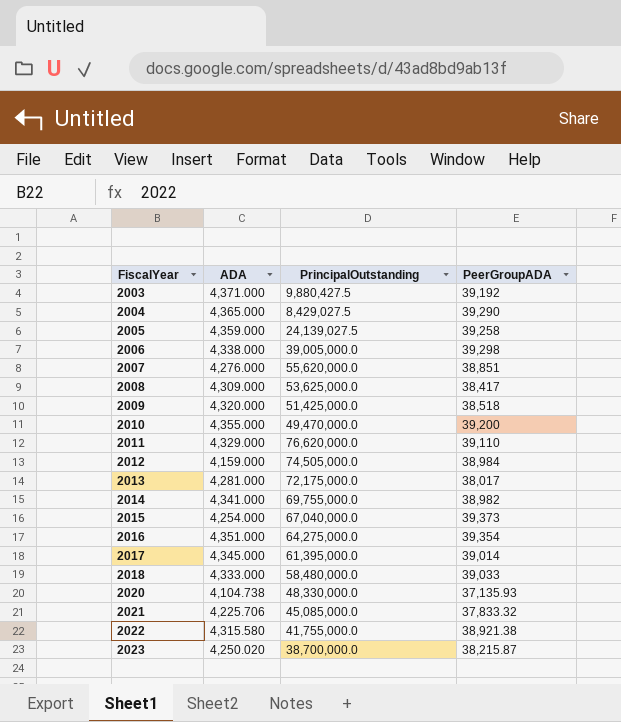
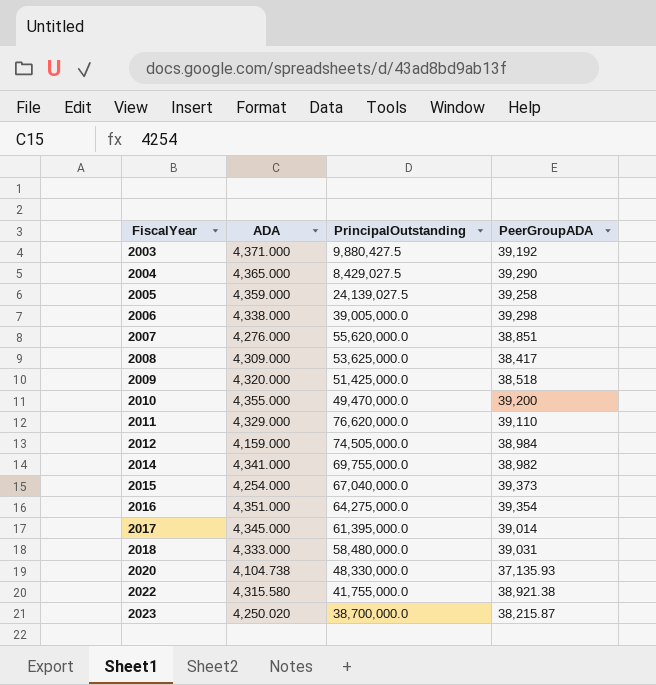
row 2013: 4,281.000 | 72,175,000.0 | 38,017 -> none
row 2021: 4,225.706 | 45,085,000.0 | 37,833.32 -> none
2018 | PeerGroupADA: 39,033 -> 39,031

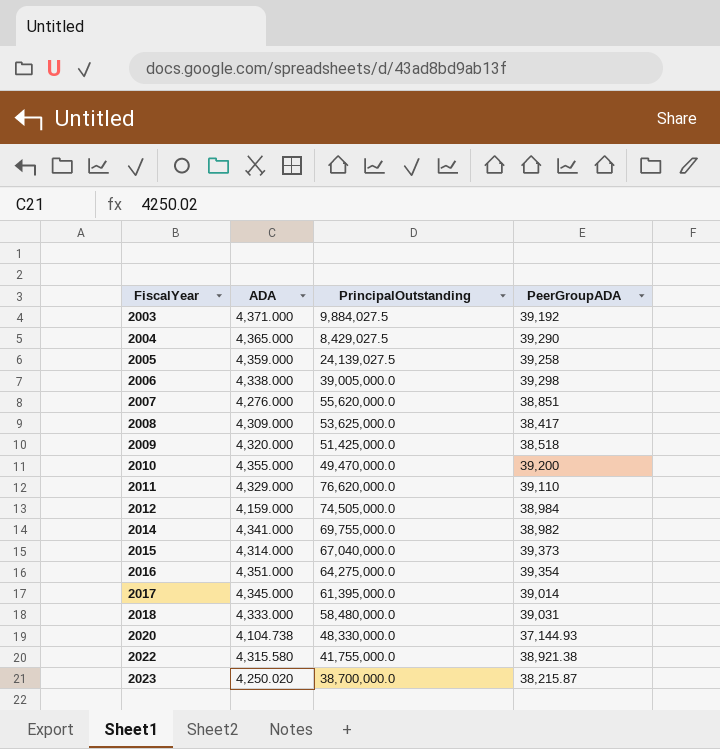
2003 | PrincipalOutstanding: 9,880,427.5 -> 9,884,027.5
2015 | ADA: 4,254.000 -> 4,314.000
2020 | PeerGroupADA: 37,135.93 -> 37,144.93

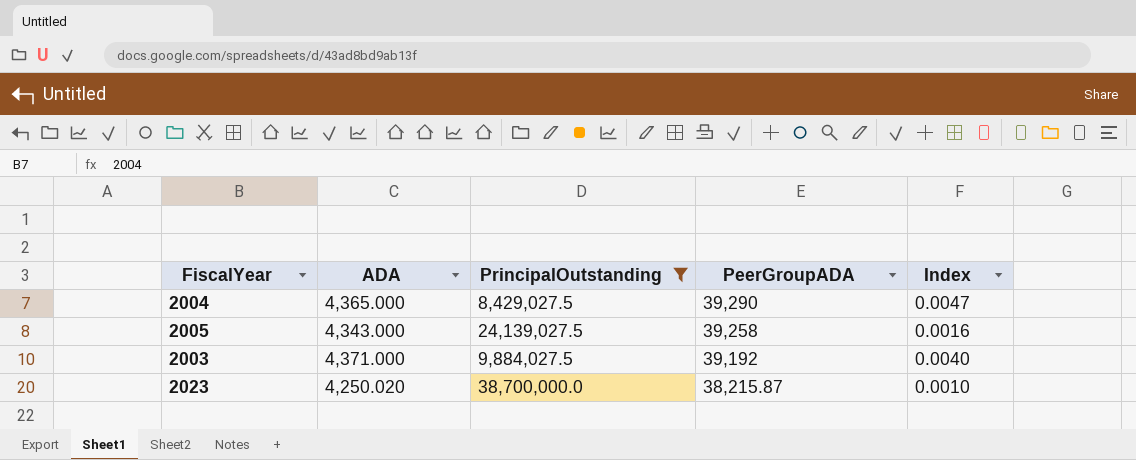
filter: none -> PrincipalOutstanding <= 38,700,000.0
row order: FiscalYear ascending -> PeerGroupADA descending
column Index | formula: none -> [PeerGroupADA] / [PrincipalOutstanding]
2005 | ADA: 4,359.000 -> 4,343.000

